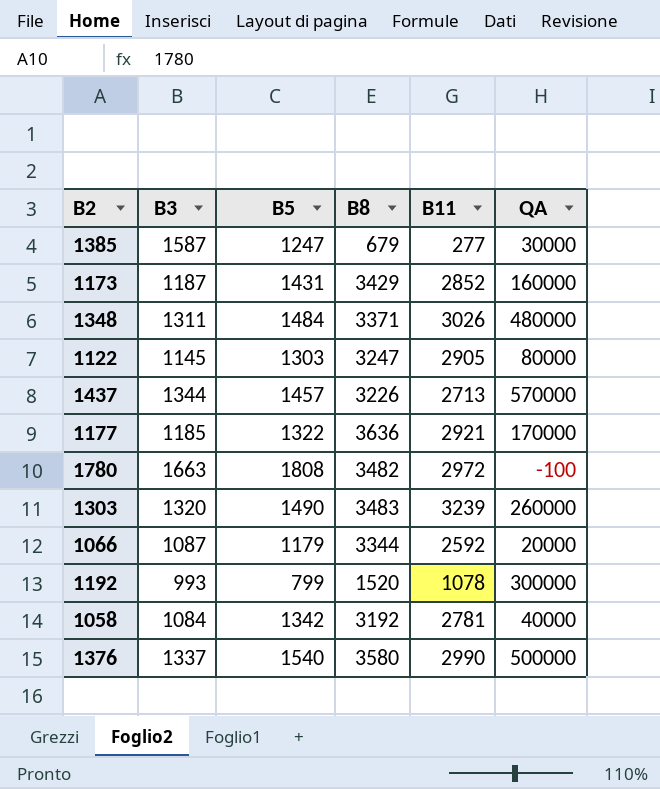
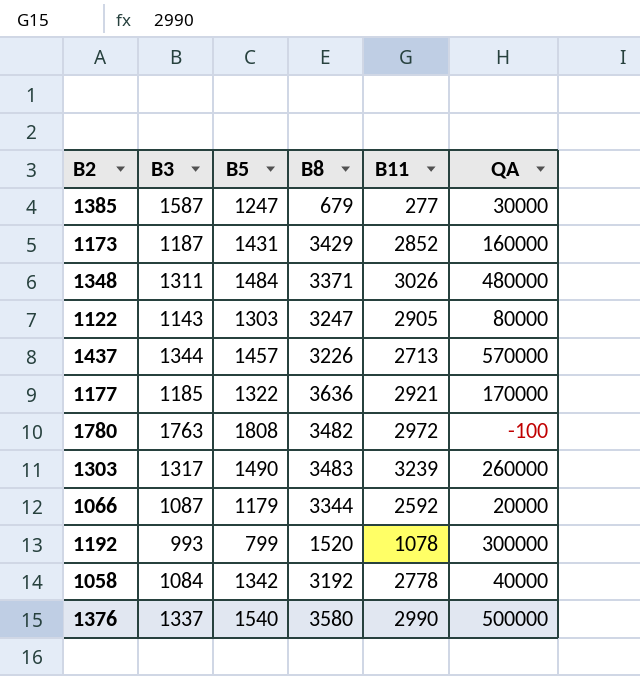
1122 | B3: 1145 -> 1143
1780 | B3: 1663 -> 1763
1303 | B3: 1320 -> 1317
1058 | B11: 2781 -> 2778

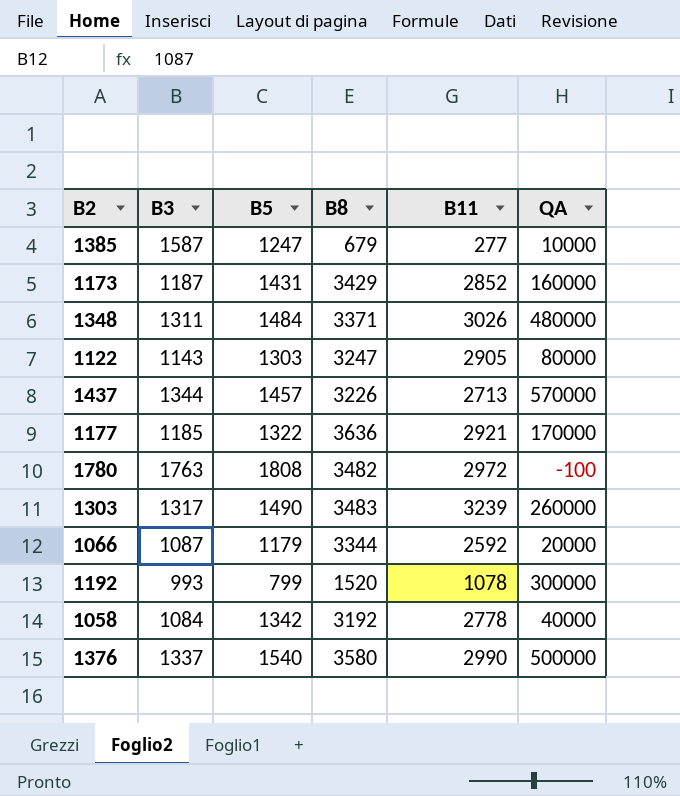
1385 | QA: 30000 -> 10000

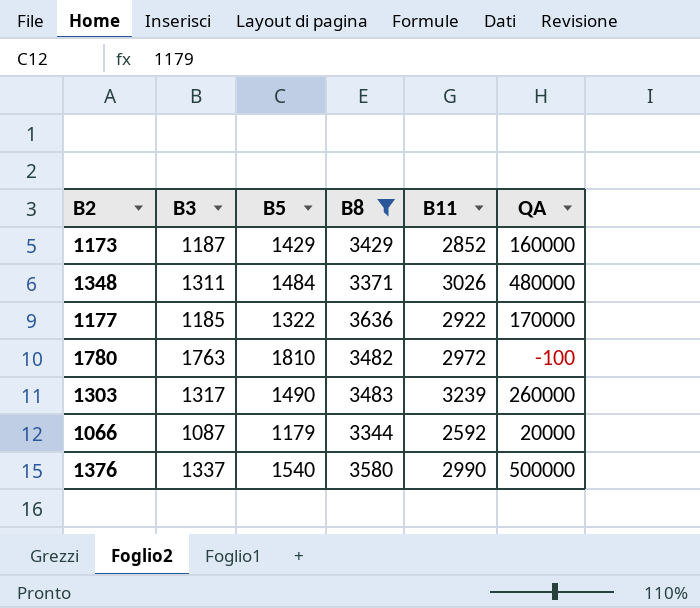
filter: none -> B8 >= 3344
1173 | B5: 1431 -> 1429
1177 | B11: 2921 -> 2922
1780 | B5: 1808 -> 1810

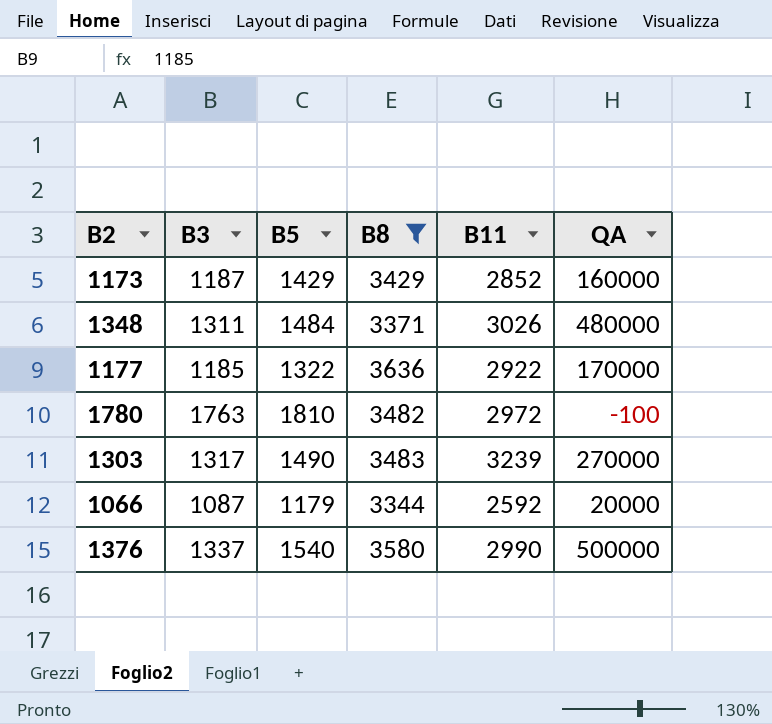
1303 | QA: 260000 -> 270000

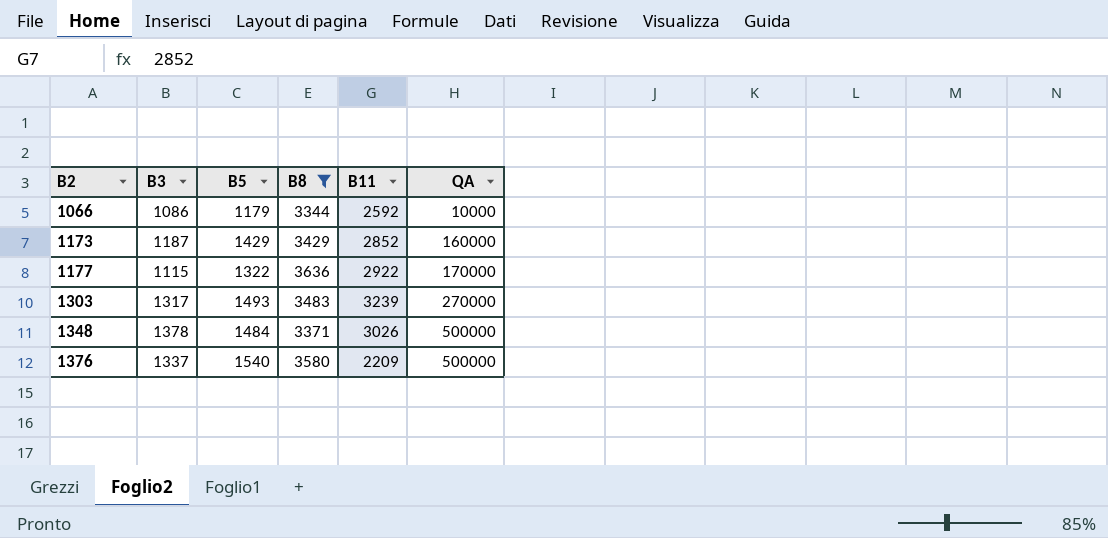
row order: none -> B2 ascending
row 1780: 1763 | 1810 | 3482 | 2972 | -100 -> none
1066 | B3: 1087 -> 1086
1066 | QA: 20000 -> 10000
1177 | B3: 1185 -> 1115
1303 | B5: 1490 -> 1493
1348 | B3: 1311 -> 1378
1348 | QA: 480000 -> 500000
1376 | B11: 2990 -> 2209

